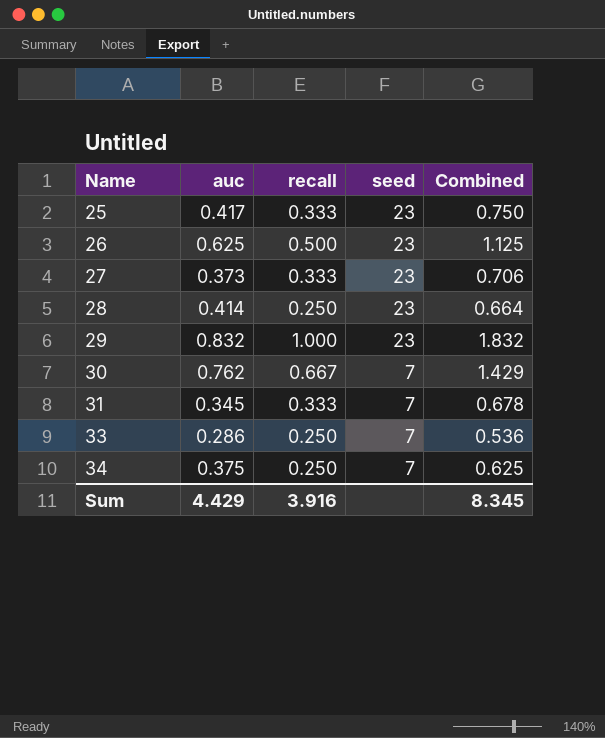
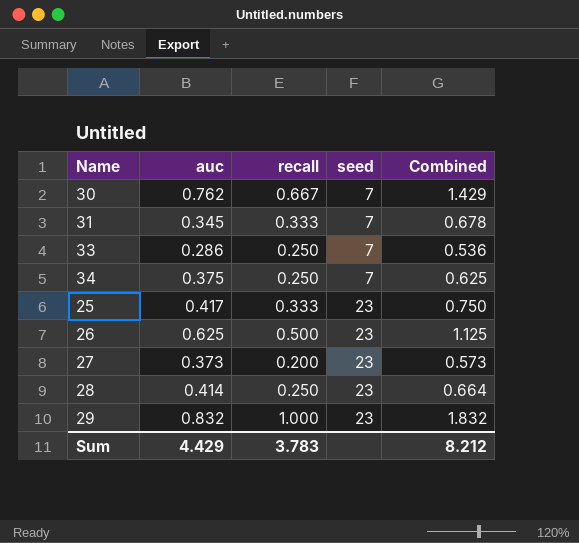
row order: Name ascending -> seed ascending
27 | recall: 0.333 -> 0.200
27 | Combined: 0.706 -> 0.573
Sum | recall: 3.916 -> 3.783
Sum | Combined: 8.345 -> 8.212

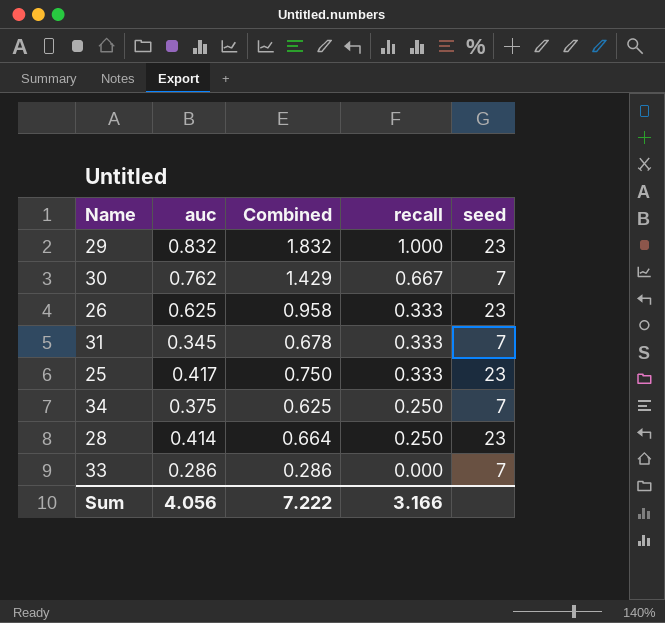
row order: seed ascending -> recall descending
column Combined | position: 5 -> 3
row 27: 0.373 | 0.200 | 23 | 0.573 -> none
26 | Combined: 1.125 -> 0.958
26 | recall: 0.500 -> 0.333
33 | Combined: 0.536 -> 0.286
33 | recall: 0.250 -> 0.000
Sum | auc: 4.429 -> 4.056
Sum | Combined: 8.212 -> 7.222
Sum | recall: 3.783 -> 3.166

